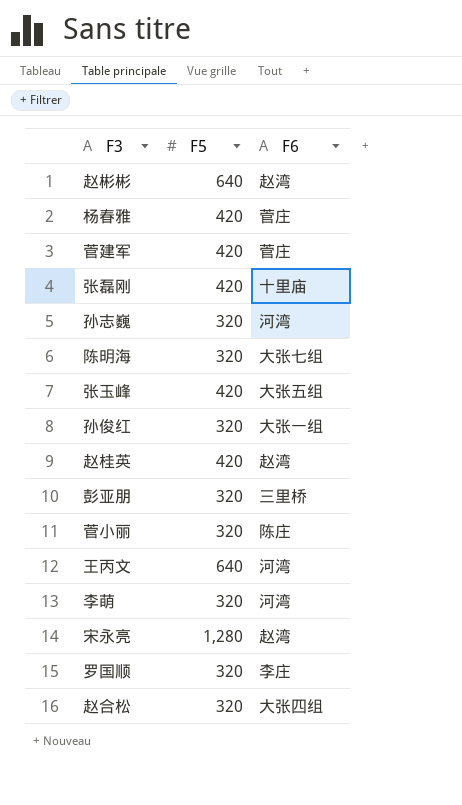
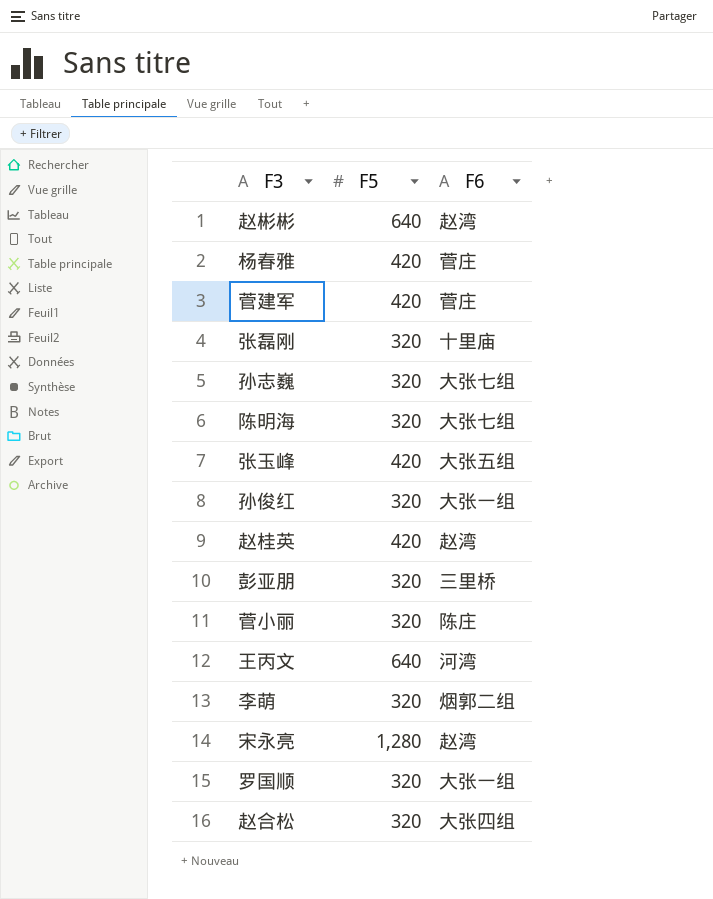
张磊刚 | F5: 420 -> 320
孙志巍 | F6: 河湾 -> 大张七组
李萌 | F6: 河湾 -> 烟郭二组
罗国顺 | F6: 李庄 -> 大张一组

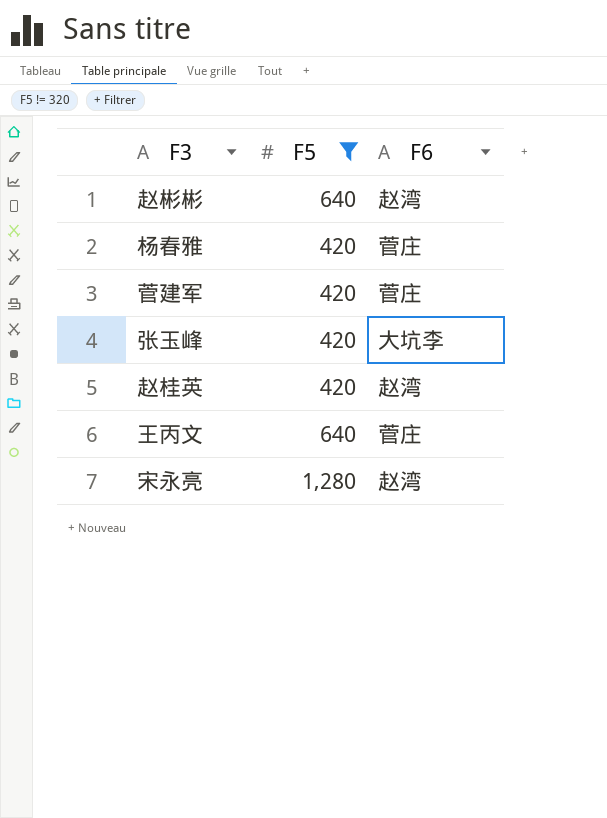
filter: none -> F5 != 320
张玉峰 | F6: 大张五组 -> 大坑李
王丙文 | F6: 河湾 -> 菅庄

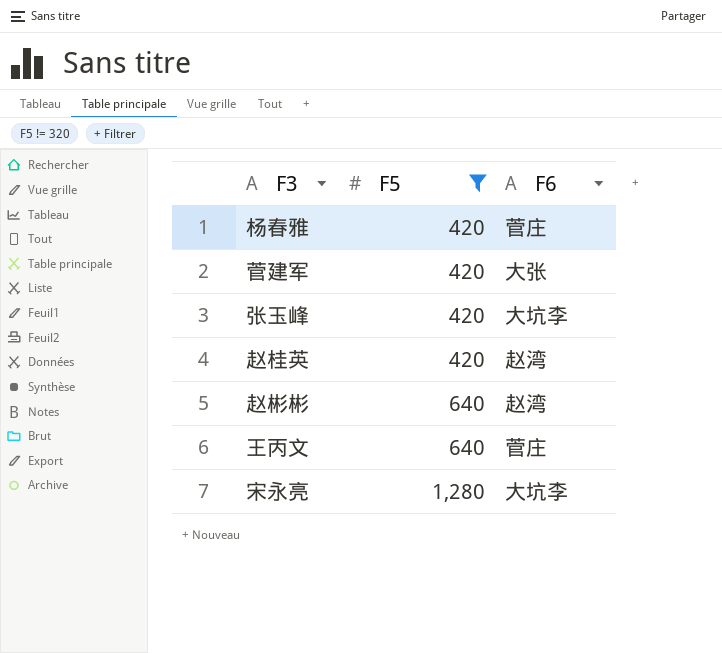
row order: none -> F5 ascending
菅建军 | F6: 菅庄 -> 大张
宋永亮 | F6: 赵湾 -> 大坑李

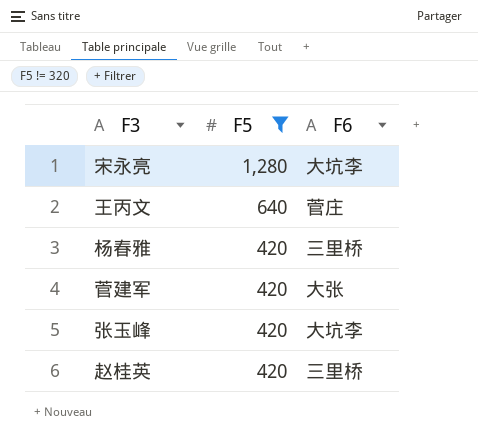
row order: F5 ascending -> F5 descending
row 赵彬彬: 640 | 赵湾 -> none
杨春雅 | F6: 菅庄 -> 三里桥
赵桂英 | F6: 赵湾 -> 三里桥

